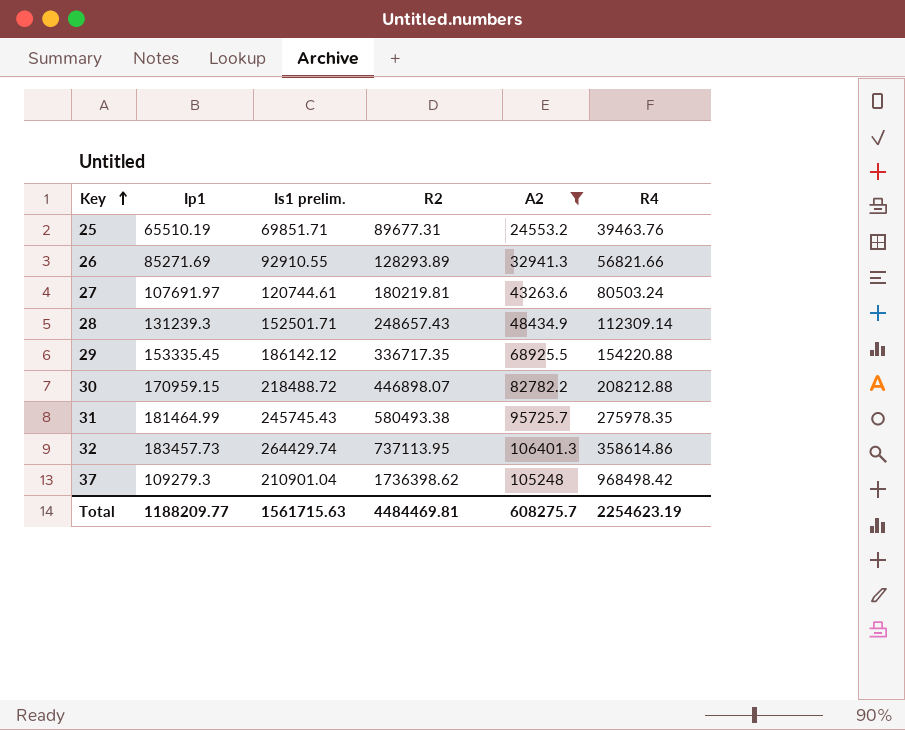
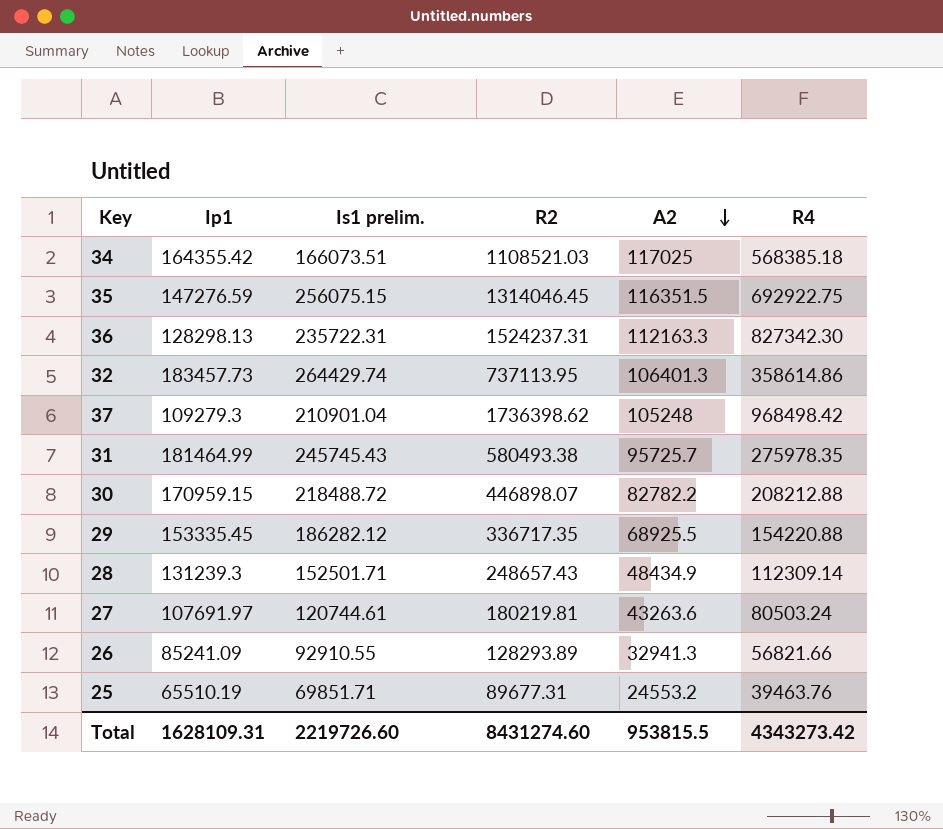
filter: A2 <= 106401.3 -> none
row order: Key ascending -> A2 descending
29 | Is1 prelim.: 186142.12 -> 186282.12
26 | Ip1: 85271.69 -> 85241.09
Total | Ip1: 1188209.77 -> 1628109.31
Total | Is1 prelim.: 1561715.63 -> 2219726.60
Total | R2: 4484469.81 -> 8431274.60
Total | A2: 608275.7 -> 953815.5
Total | R4: 2254623.19 -> 4343273.42

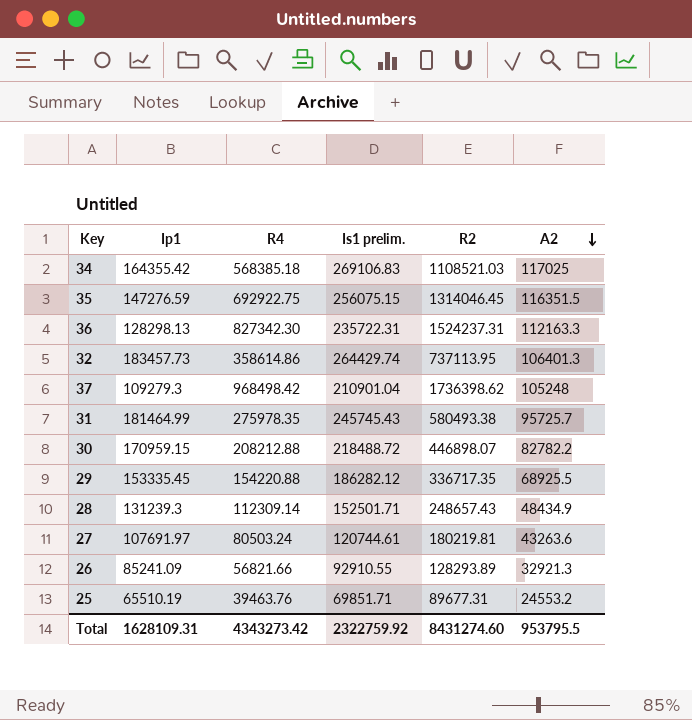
column R4 | position: 6 -> 3
34 | Is1 prelim.: 166073.51 -> 269106.83
26 | A2: 32941.3 -> 32921.3
Total | Is1 prelim.: 2219726.60 -> 2322759.92
Total | A2: 953815.5 -> 953795.5

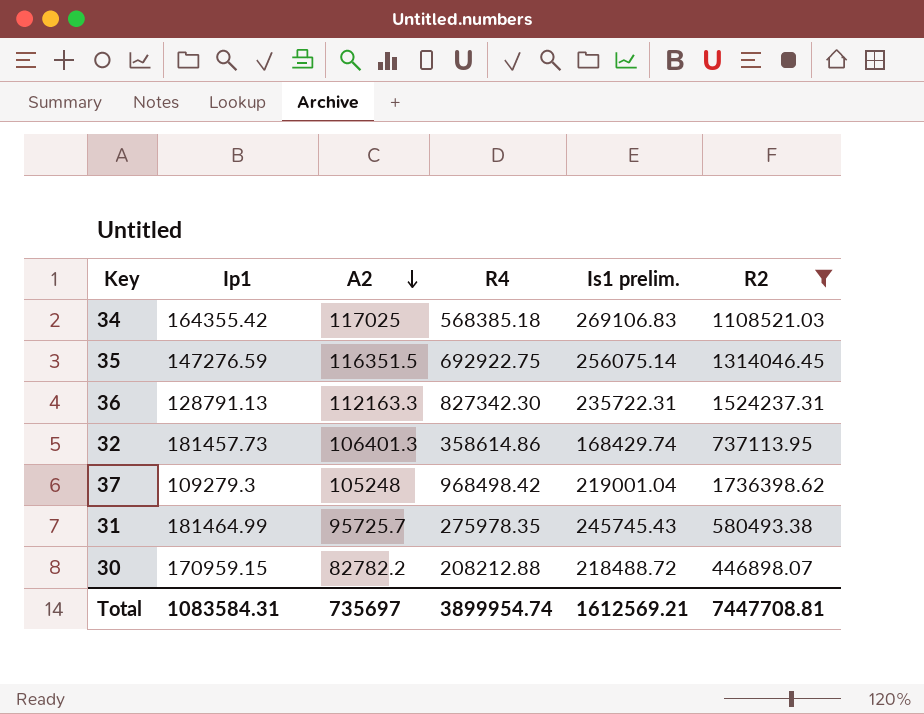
filter: none -> R2 >= 446898.07
column A2 | position: 6 -> 3
35 | Is1 prelim.: 256075.15 -> 256075.14
36 | Ip1: 128298.13 -> 128791.13
32 | Ip1: 183457.73 -> 181457.73
32 | Is1 prelim.: 264429.74 -> 168429.74
37 | Is1 prelim.: 210901.04 -> 219001.04
Total | Ip1: 1628109.31 -> 1083584.31
Total | A2: 953795.5 -> 735697
Total | R4: 4343273.42 -> 3899954.74
Total | Is1 prelim.: 2322759.92 -> 1612569.21
Total | R2: 8431274.60 -> 7447708.81

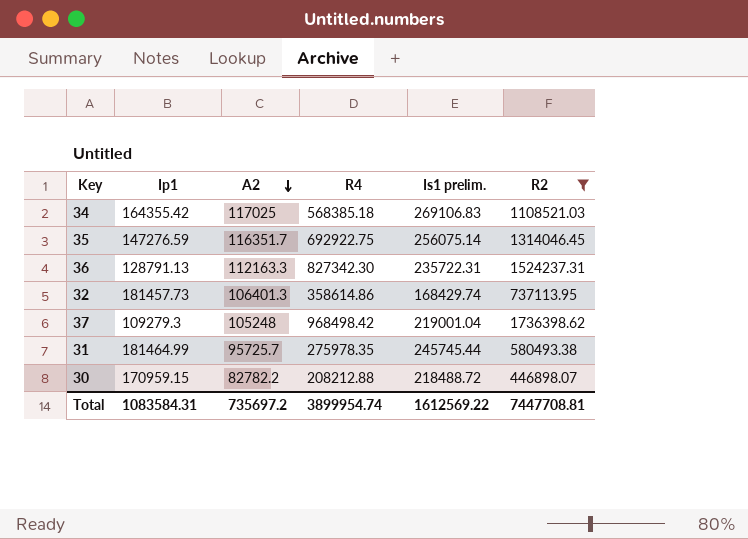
35 | A2: 116351.5 -> 116351.7
31 | Is1 prelim.: 245745.43 -> 245745.44
Total | A2: 735697 -> 735697.2
Total | Is1 prelim.: 1612569.21 -> 1612569.22

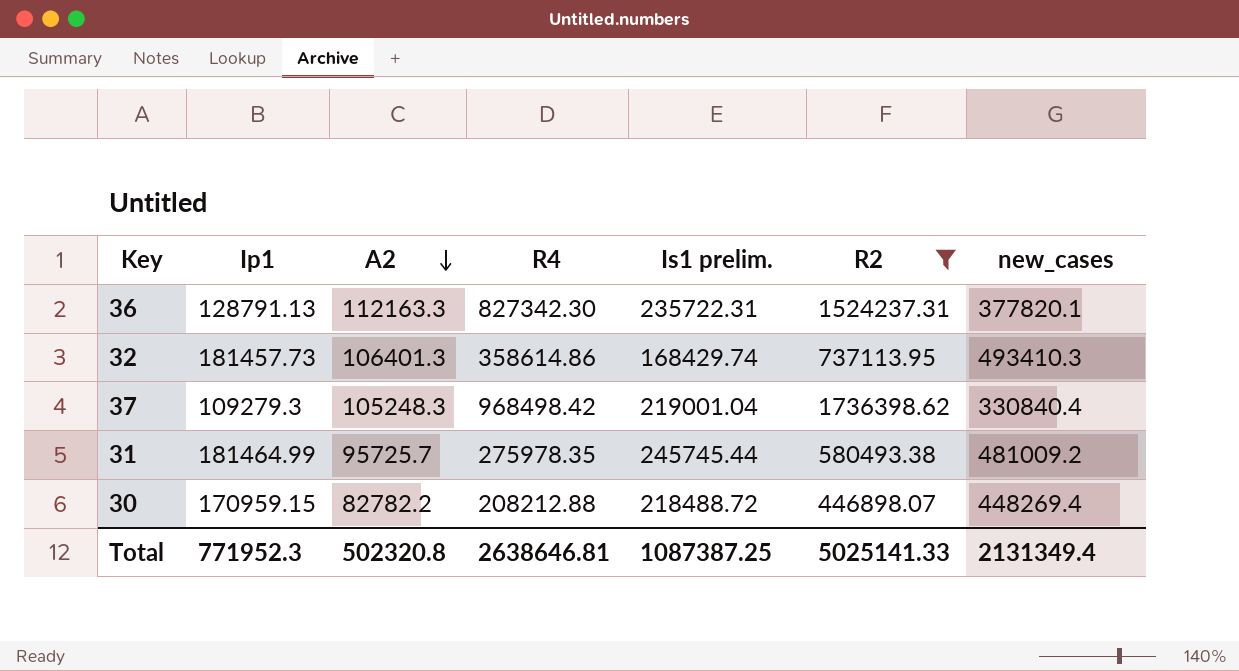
column new_cases | position: none -> 7
row 34: 164355.42 | 117025 | 568385.18 | 269106.83 | 1108521.03 -> none
row 35: 147276.59 | 116351.7 | 692922.75 | 256075.14 | 1314046.45 -> none
37 | A2: 105248 -> 105248.3
Total | Ip1: 1083584.31 -> 771952.3
Total | A2: 735697.2 -> 502320.8
Total | R4: 3899954.74 -> 2638646.81
Total | Is1 prelim.: 1612569.22 -> 1087387.25
Total | R2: 7447708.81 -> 5025141.33

